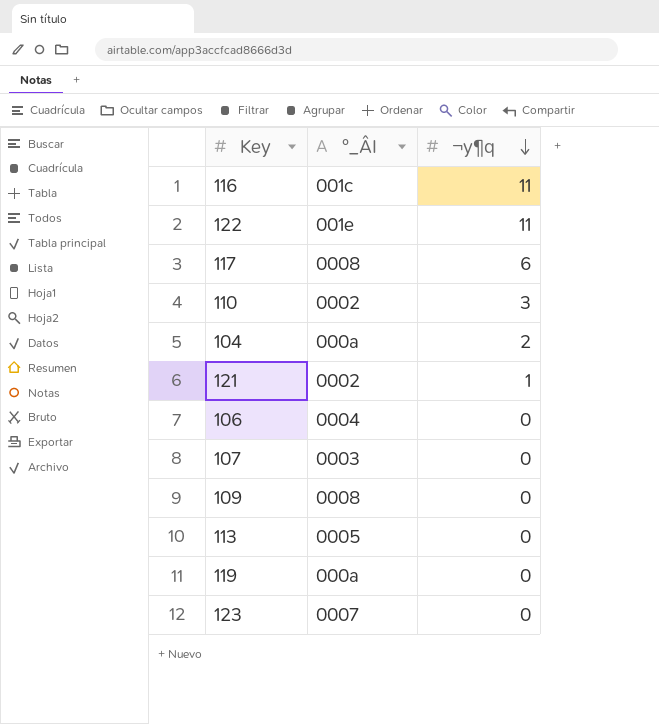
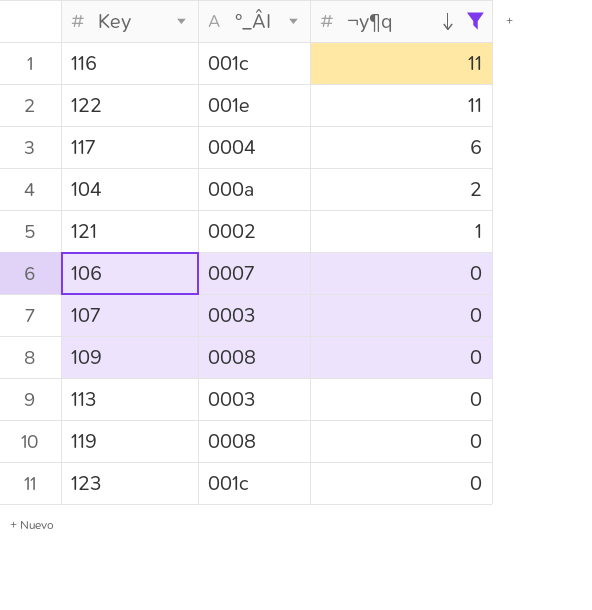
filter: none -> ¬y¶q != 3
117 | °_ÂI: 0008 -> 0004
106 | °_ÂI: 0004 -> 0007
113 | °_ÂI: 0005 -> 0003
119 | °_ÂI: 000a -> 0008
123 | °_ÂI: 0007 -> 001c

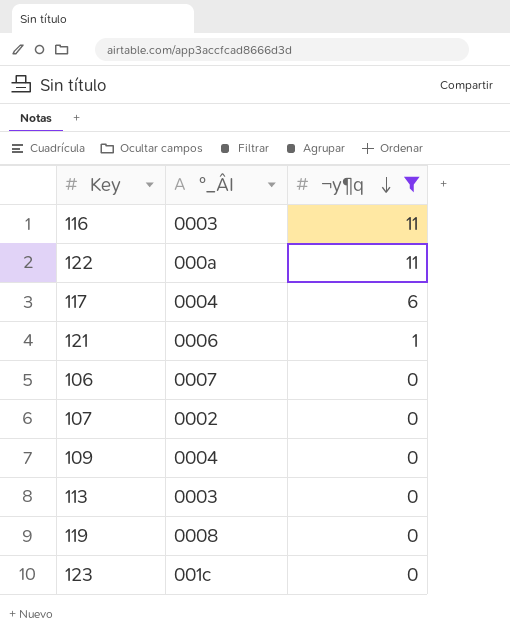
row 104: 000a | 2 -> none
116 | °_ÂI: 001c -> 0003
122 | °_ÂI: 001e -> 000a
121 | °_ÂI: 0002 -> 0006
107 | °_ÂI: 0003 -> 0002
109 | °_ÂI: 0008 -> 0004

